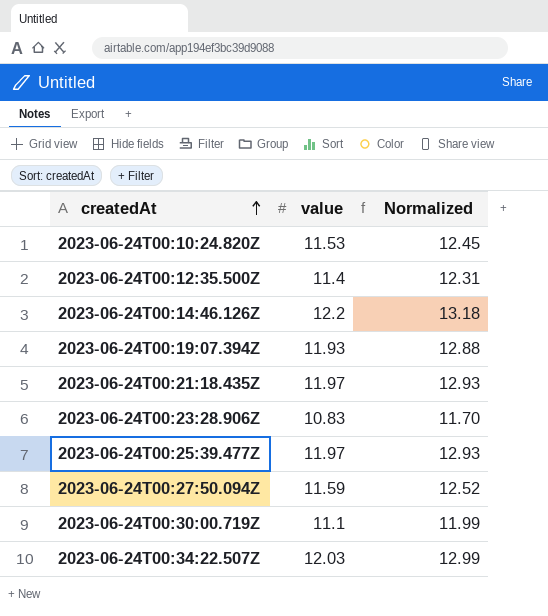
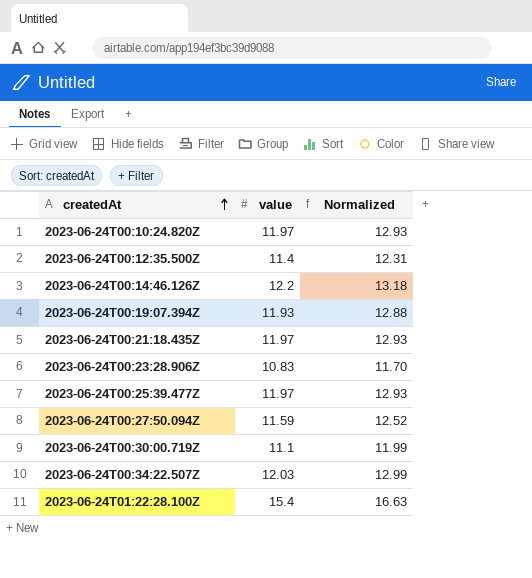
2023-06-24T00:10:24.820Z | value: 11.53 -> 11.97
2023-06-24T00:10:24.820Z | Normalized: 12.45 -> 12.93
row 2023-06-24T01:22:28.100Z: none -> 15.4 | 16.63

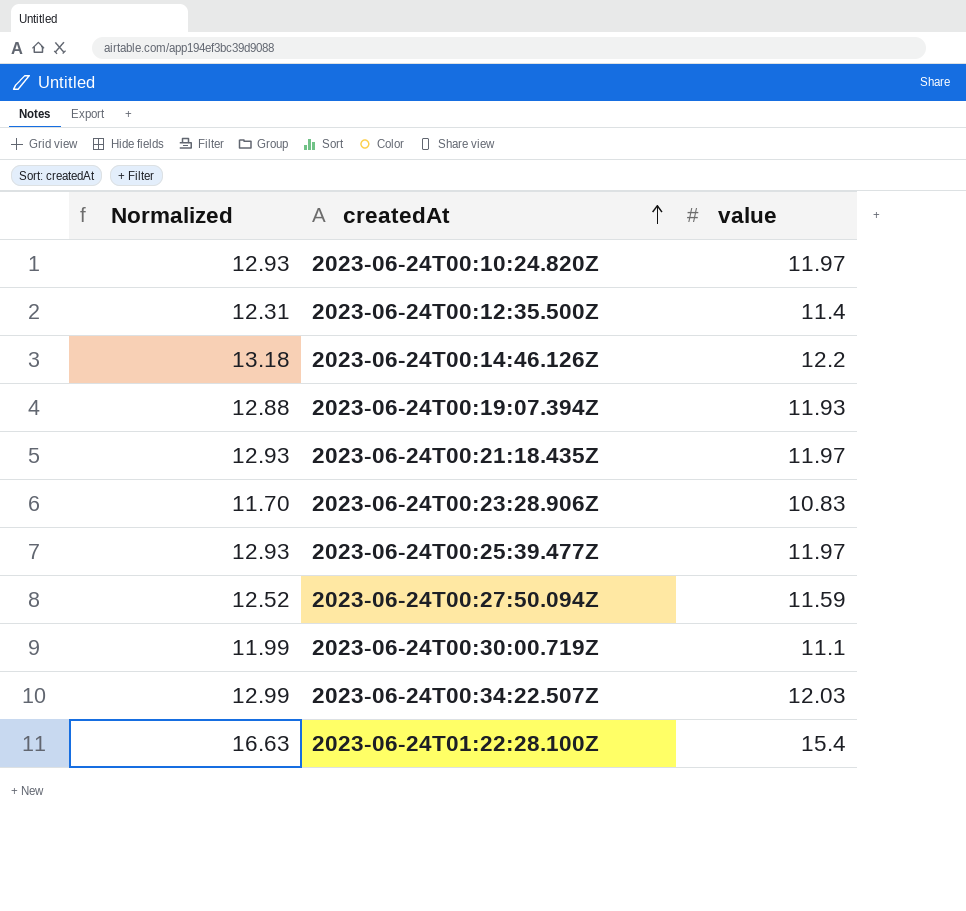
column Normalized | position: 3 -> 1

